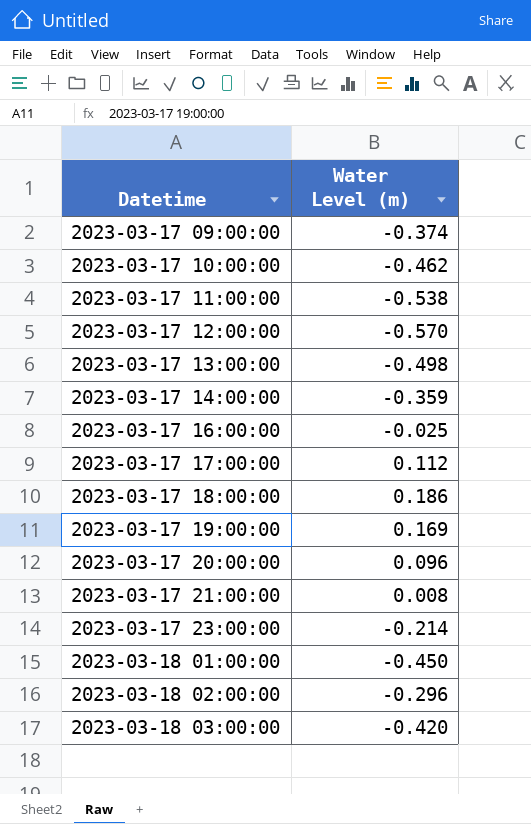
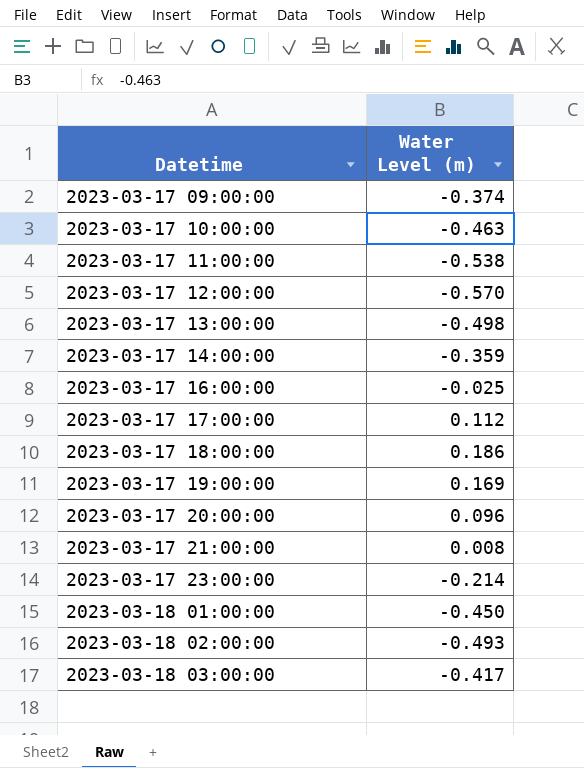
2023-03-17 10:00:00 | Water Level (m): -0.462 -> -0.463
2023-03-18 02:00:00 | Water Level (m): -0.296 -> -0.493
2023-03-18 03:00:00 | Water Level (m): -0.420 -> -0.417

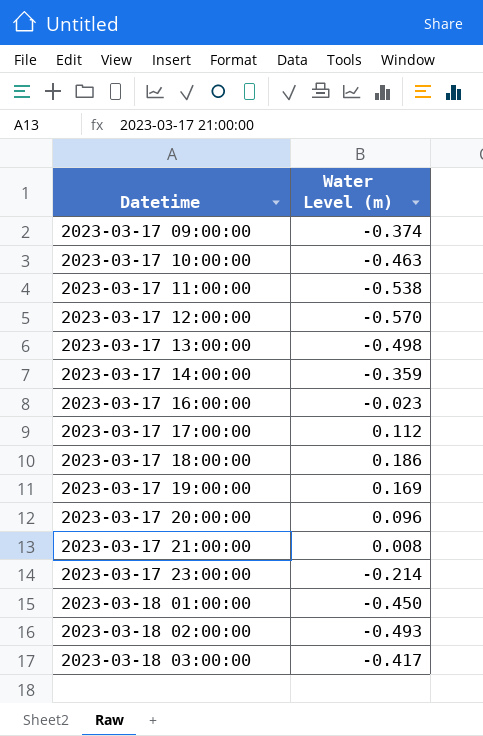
2023-03-17 16:00:00 | Water Level (m): -0.025 -> -0.023

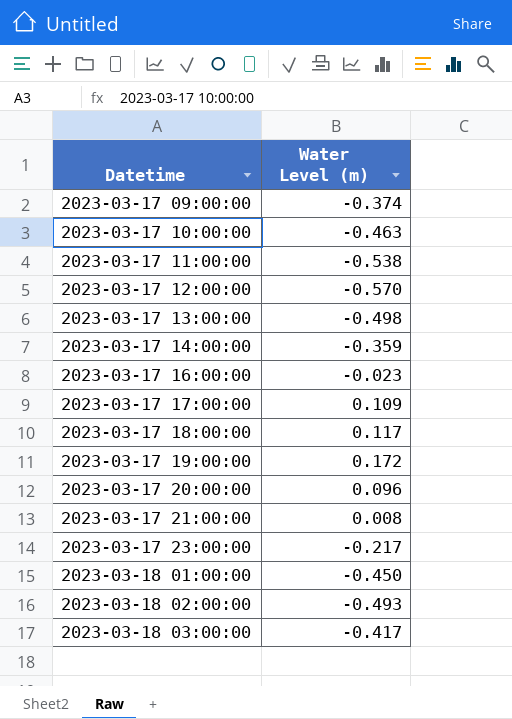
2023-03-17 17:00:00 | Water Level (m): 0.112 -> 0.109
2023-03-17 18:00:00 | Water Level (m): 0.186 -> 0.117
2023-03-17 19:00:00 | Water Level (m): 0.169 -> 0.172
2023-03-17 23:00:00 | Water Level (m): -0.214 -> -0.217

